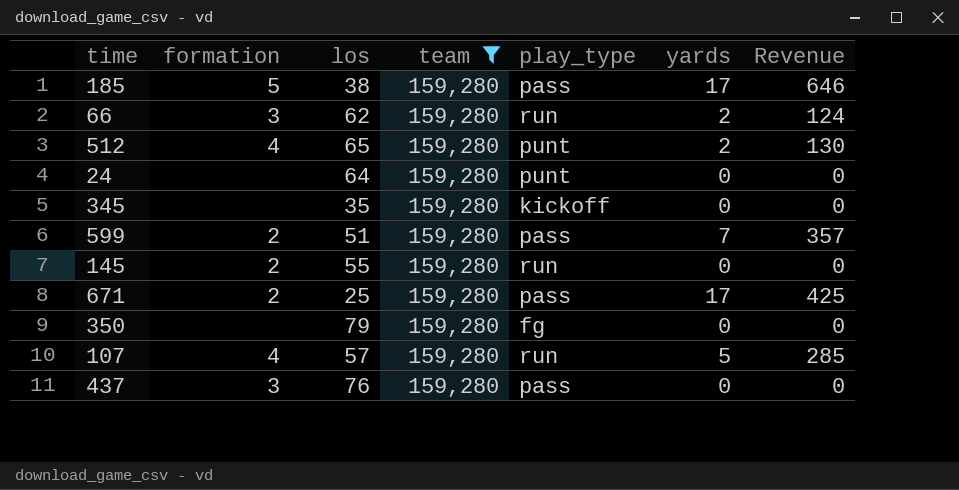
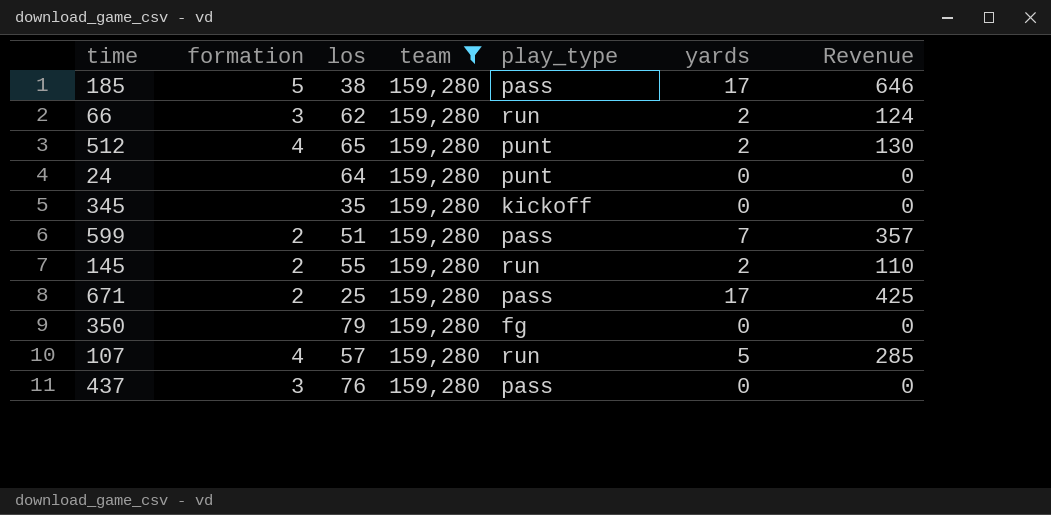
145 | yards: 0 -> 2
145 | Revenue: 0 -> 110

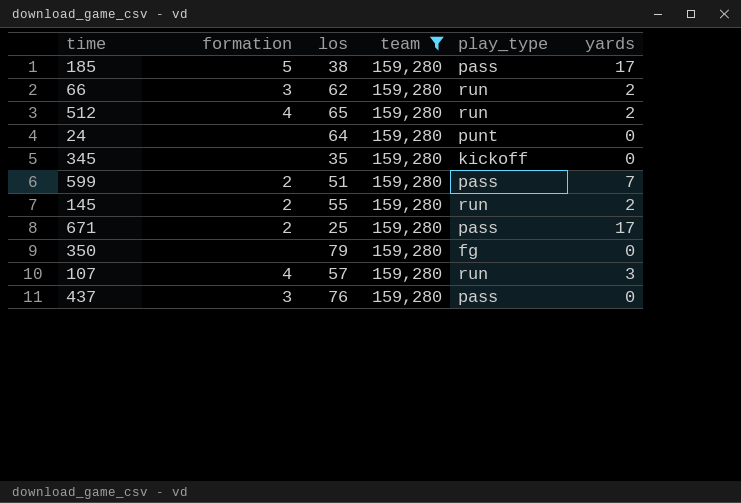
column Revenue | formula: [los] * [yards] -> none
512 | play_type: punt -> run
107 | yards: 5 -> 3

